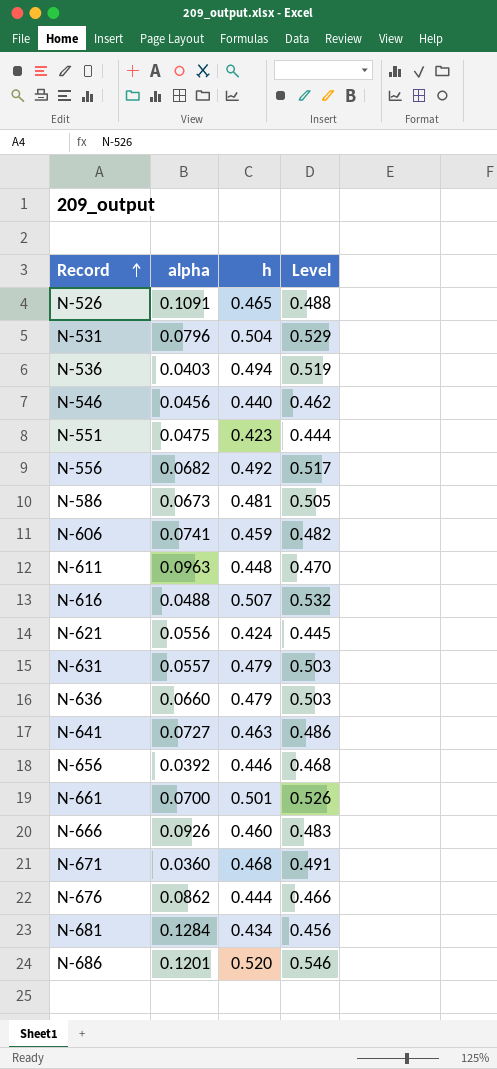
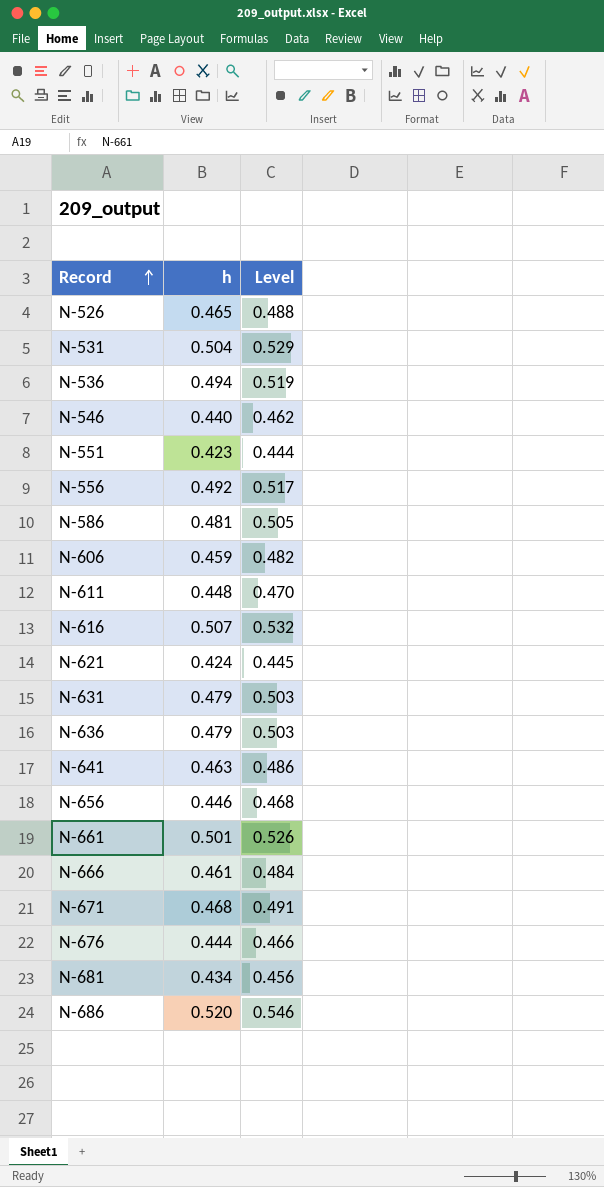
column alpha | position: 2 -> none
N-666 | h: 0.460 -> 0.461
N-666 | Level: 0.483 -> 0.484

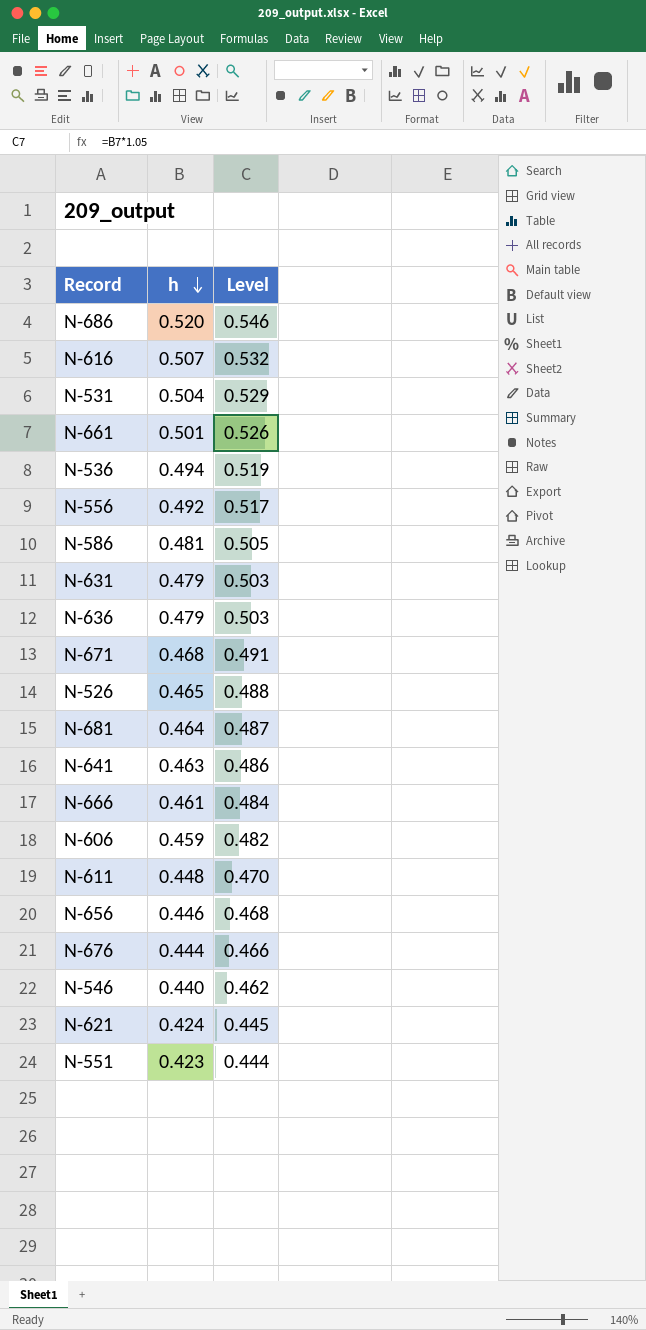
row order: Record ascending -> h descending
N-681 | h: 0.434 -> 0.464
N-681 | Level: 0.456 -> 0.487

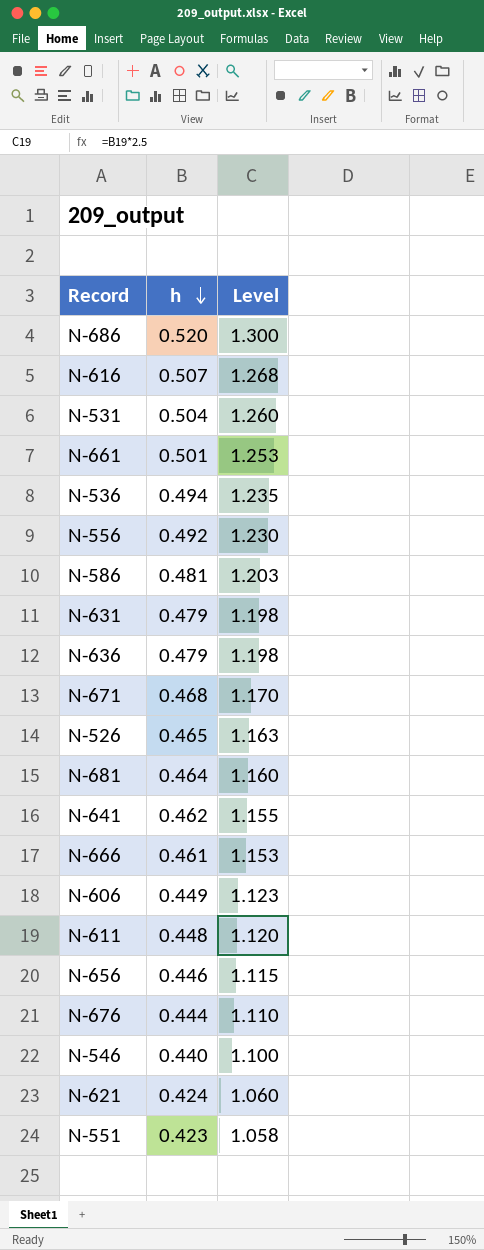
column Level | formula: [h] * 1.05 -> [h] * 2.5
N-641 | h: 0.463 -> 0.462
N-606 | h: 0.459 -> 0.449

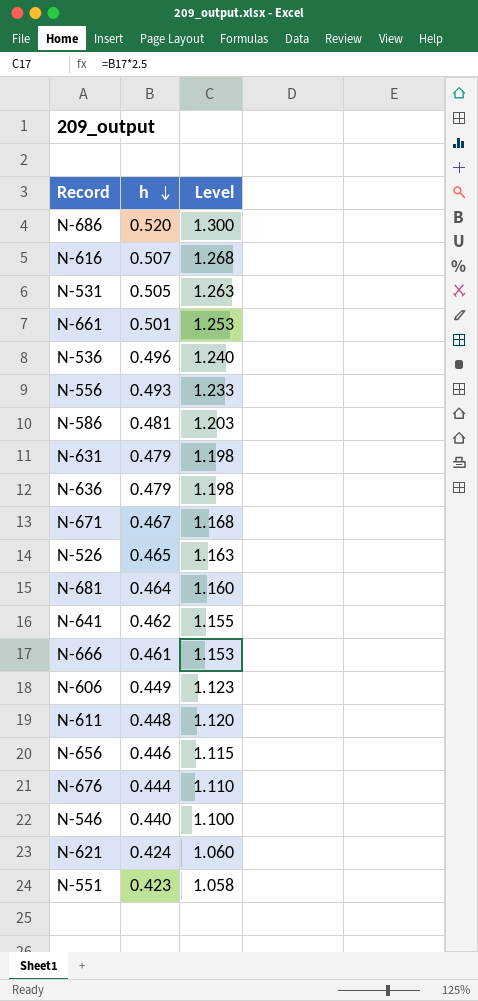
N-531 | h: 0.504 -> 0.505
N-531 | Level: 1.260 -> 1.263
N-536 | h: 0.494 -> 0.496
N-536 | Level: 1.235 -> 1.240
N-556 | h: 0.492 -> 0.493
N-556 | Level: 1.230 -> 1.233
N-671 | h: 0.468 -> 0.467
N-671 | Level: 1.170 -> 1.168

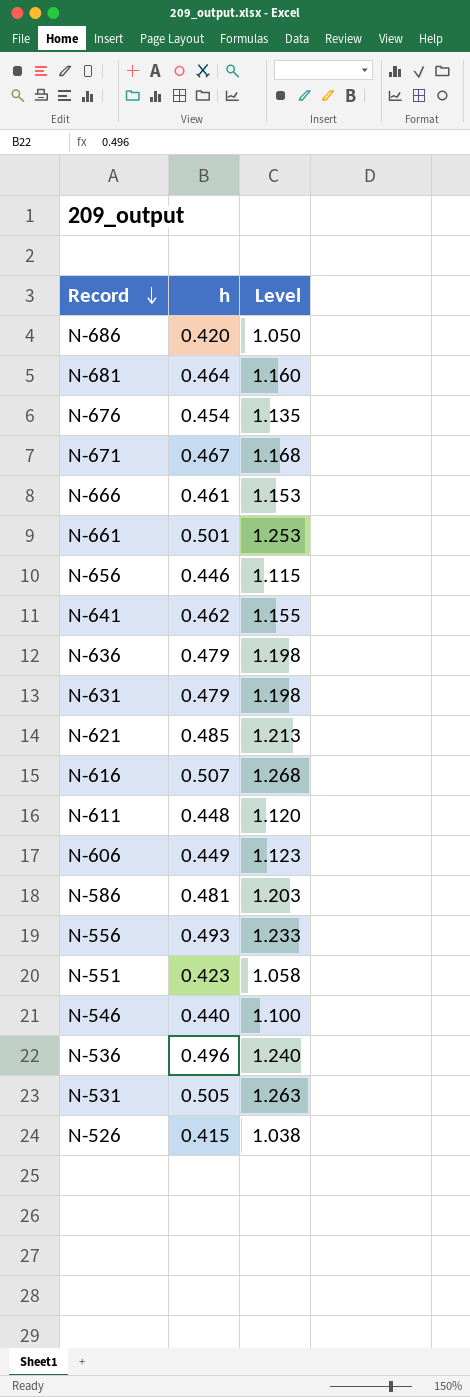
row order: h descending -> Record descending
N-686 | h: 0.520 -> 0.420
N-686 | Level: 1.300 -> 1.050
N-676 | h: 0.444 -> 0.454
N-676 | Level: 1.110 -> 1.135
N-621 | h: 0.424 -> 0.485
N-621 | Level: 1.060 -> 1.213
N-526 | h: 0.465 -> 0.415
N-526 | Level: 1.163 -> 1.038

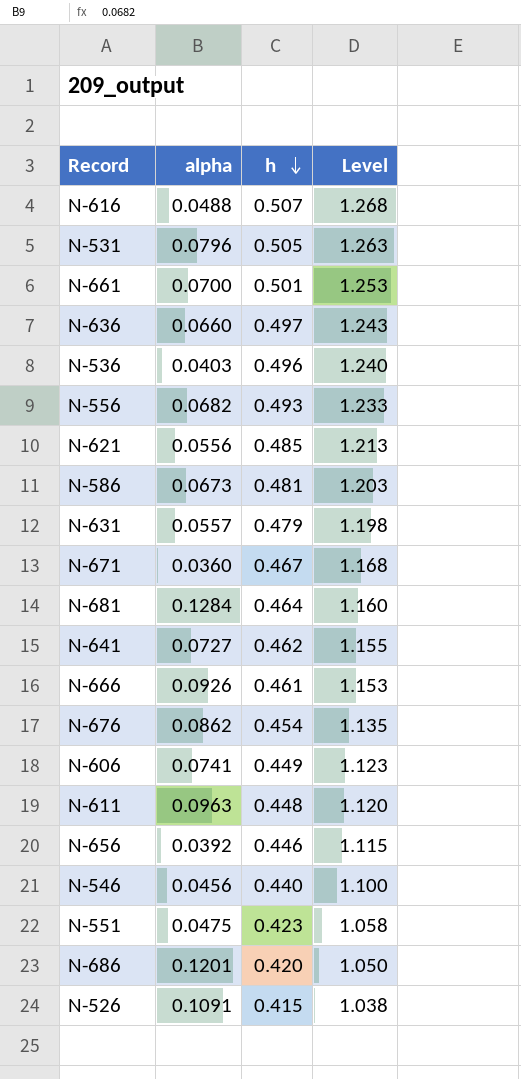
row order: Record descending -> h descending
column alpha | position: none -> 2
N-636 | h: 0.479 -> 0.497
N-636 | Level: 1.198 -> 1.243

